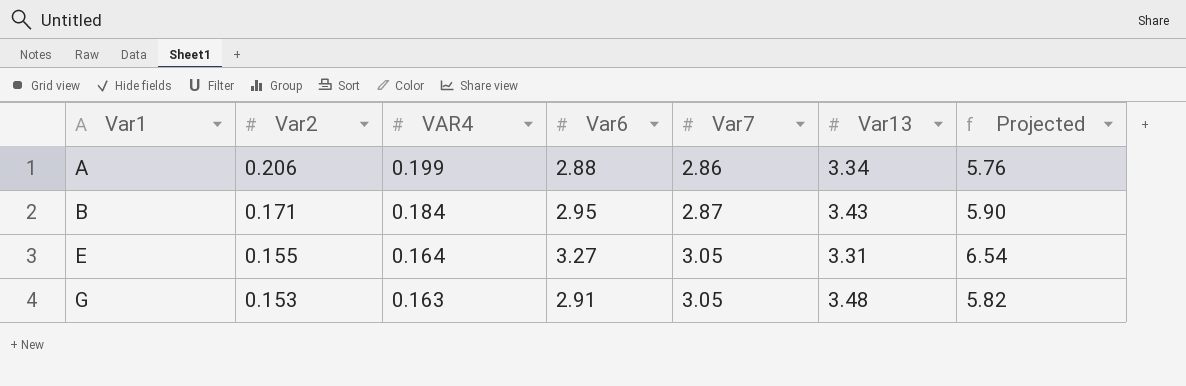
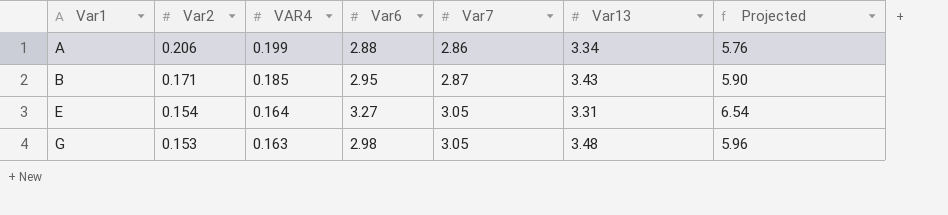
B | VAR4: 0.184 -> 0.185
E | Var2: 0.155 -> 0.154
G | Var6: 2.91 -> 2.98
G | Projected: 5.82 -> 5.96

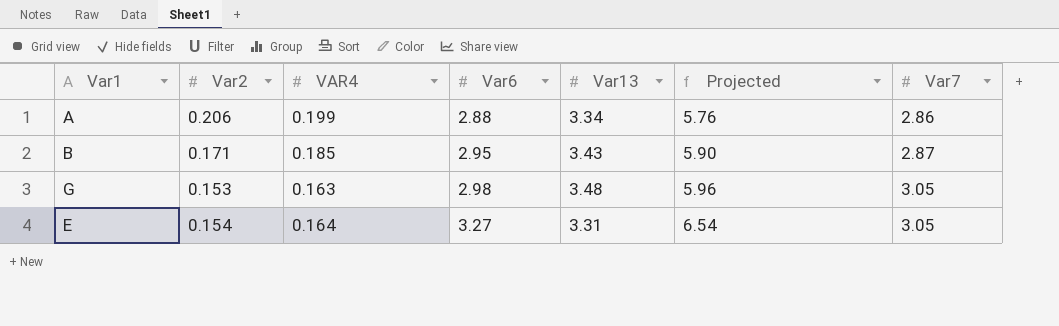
row order: Var1 ascending -> Var6 ascending
column Var7 | position: 5 -> 7

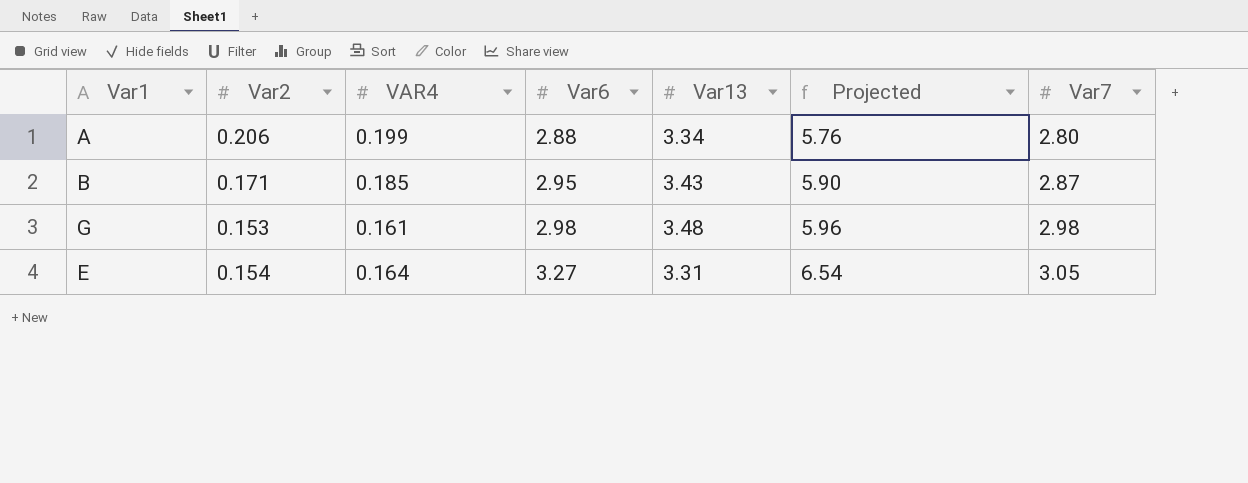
A | Var7: 2.86 -> 2.80
G | VAR4: 0.163 -> 0.161
G | Var7: 3.05 -> 2.98

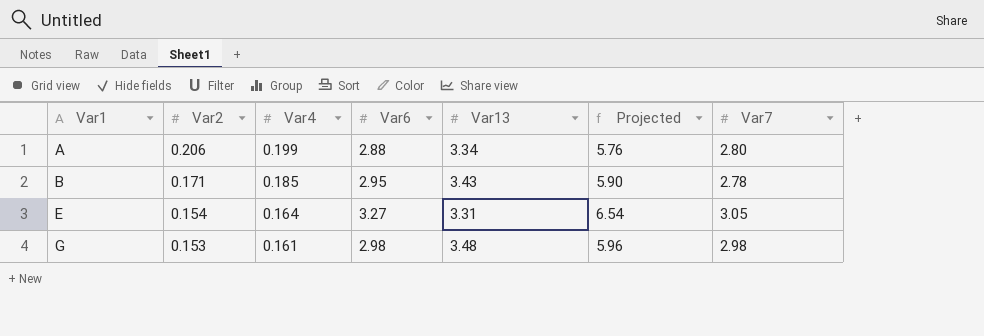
row order: Var6 ascending -> Var1 ascending
column name: VAR4 -> Var4
B | Var7: 2.87 -> 2.78

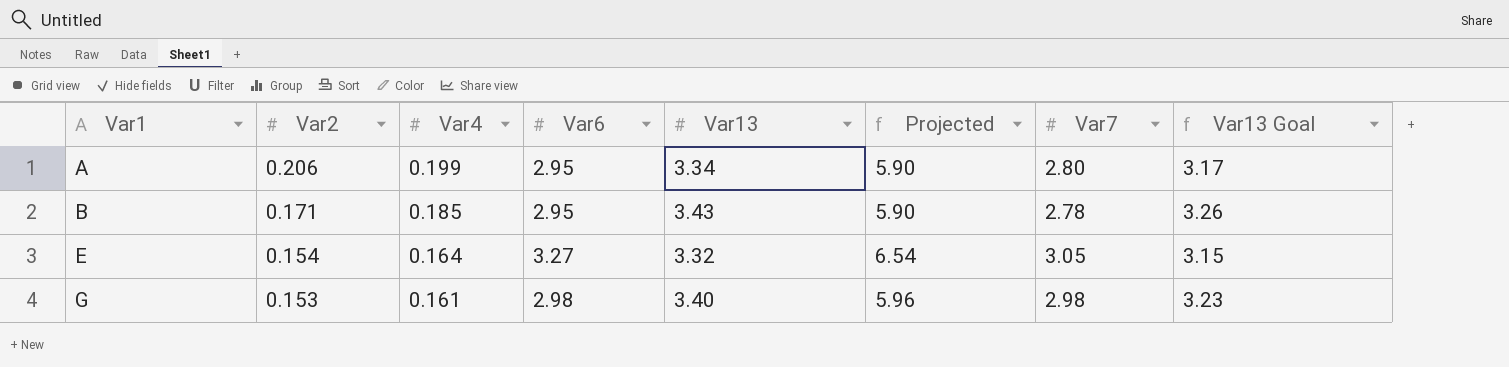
column Var13 Goal | formula: none -> [Var13] * 0.95
A | Var6: 2.88 -> 2.95
A | Projected: 5.76 -> 5.90
E | Var13: 3.31 -> 3.32
G | Var13: 3.48 -> 3.40

